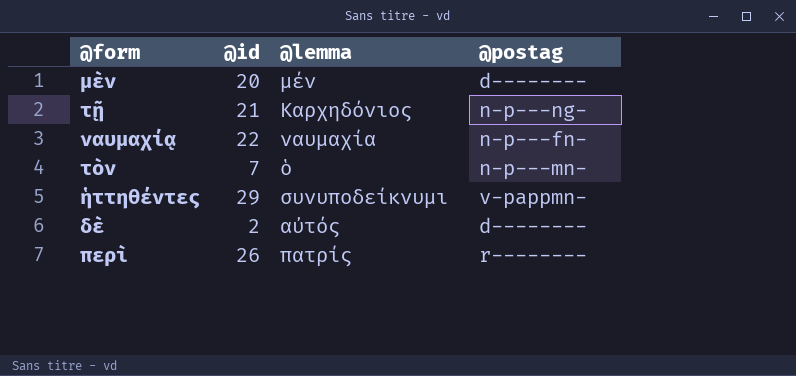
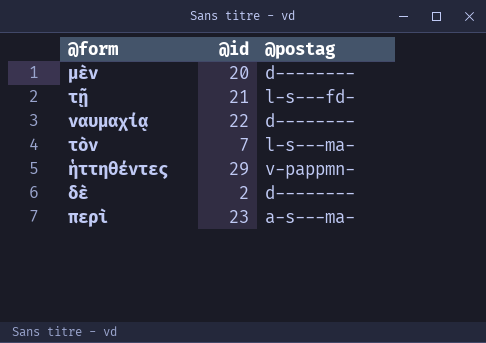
column @lemma | position: 3 -> none
τῇ | @postag: n-p---ng- -> l-s---fd-
ναυμαχίᾳ | @postag: n-p---fn- -> d--------
τὸν | @postag: n-p---mn- -> l-s---ma-
περὶ | @id: 26 -> 23
περὶ | @postag: r-------- -> a-s---ma-

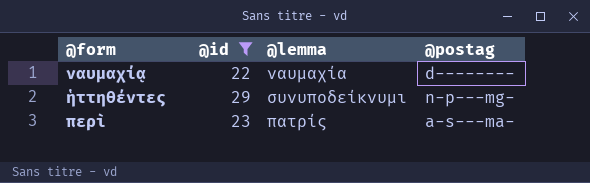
filter: none -> @id >= 22
column @lemma | position: none -> 3
ἡττηθέντες | @postag: v-pappmn- -> n-p---mg-

